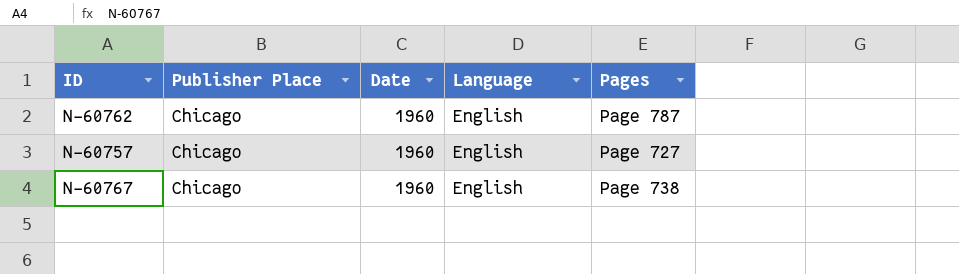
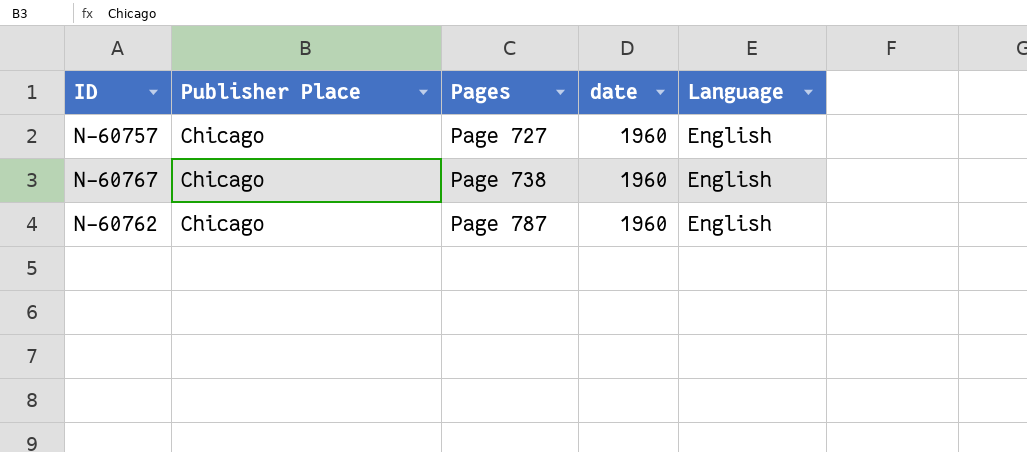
row order: none -> Pages ascending
column Pages | position: 5 -> 3
column name: Date -> date

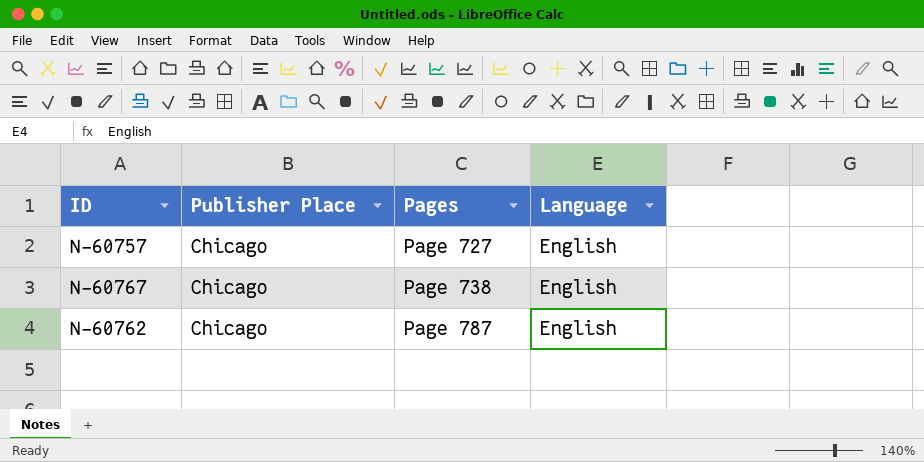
column date | position: 4 -> none

